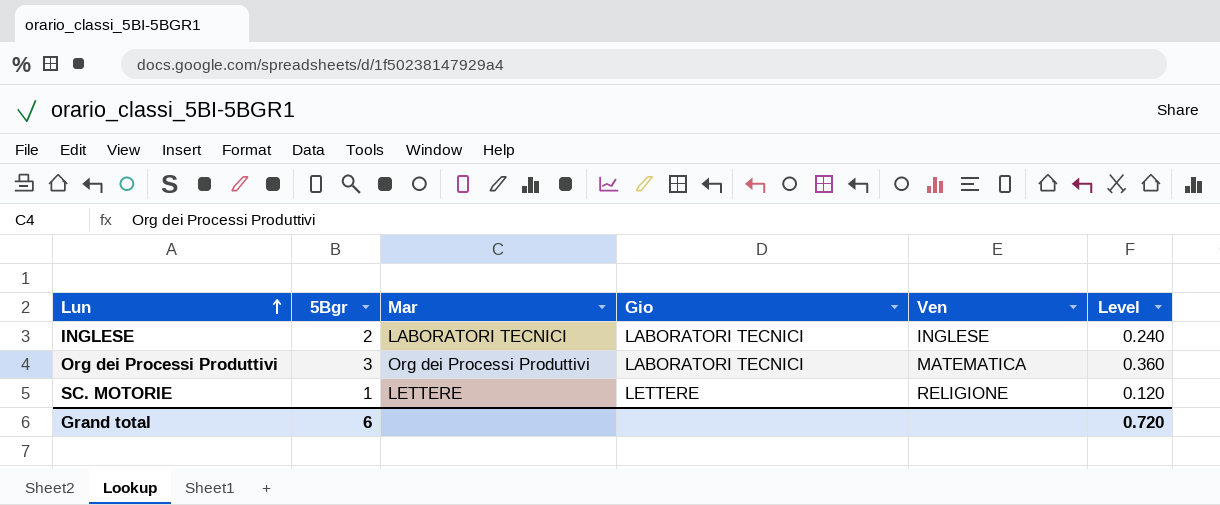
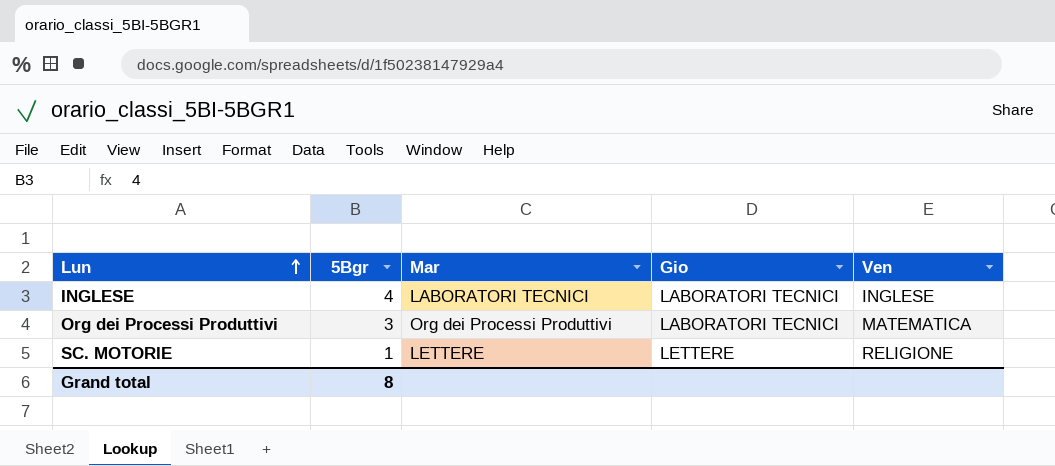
column Level | formula: [5Bgr] * 0.12 -> none
INGLESE | 5Bgr: 2 -> 4
Grand total | 5Bgr: 6 -> 8

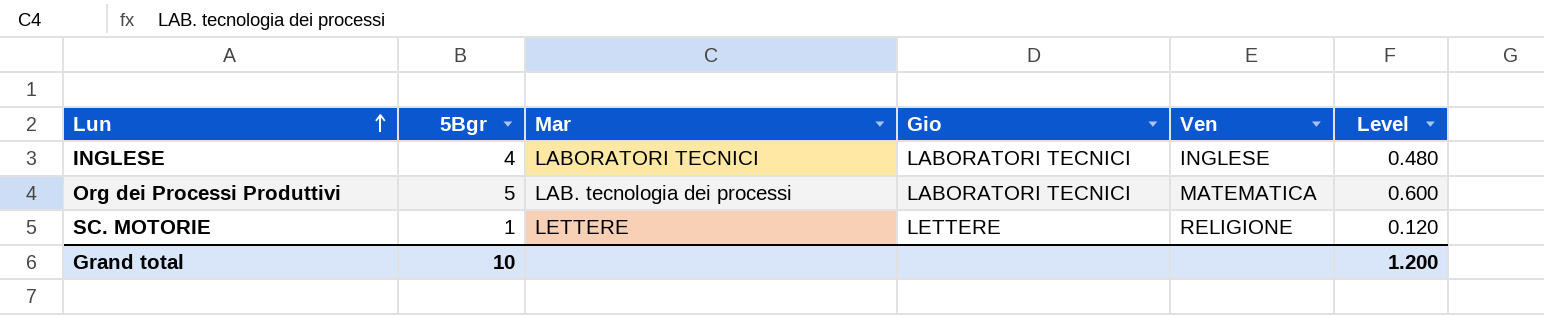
column Level | formula: none -> [5Bgr] * 0.12
Org dei Processi Produttivi | 5Bgr: 3 -> 5
Org dei Processi Produttivi | Mar: Org dei Processi Produttivi -> LAB. tecnologia dei processi
Grand total | 5Bgr: 8 -> 10

